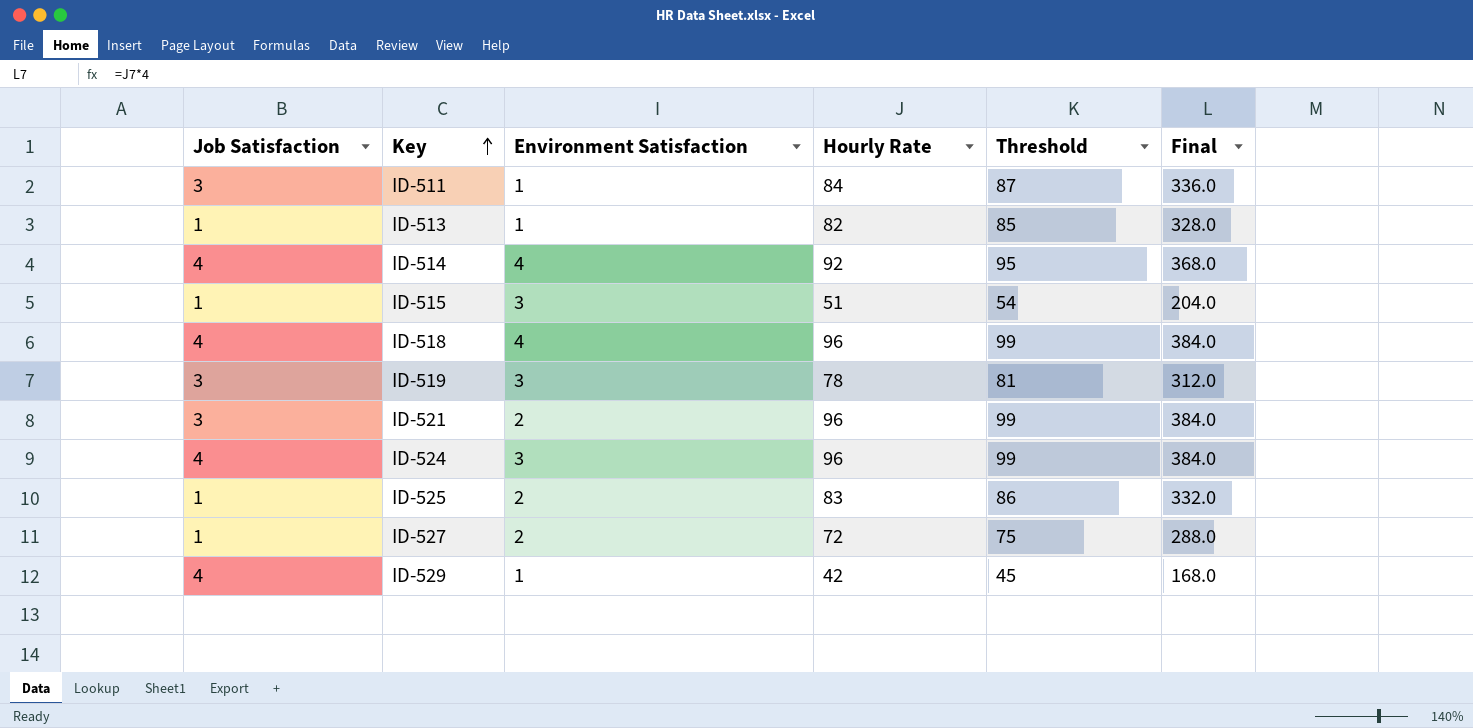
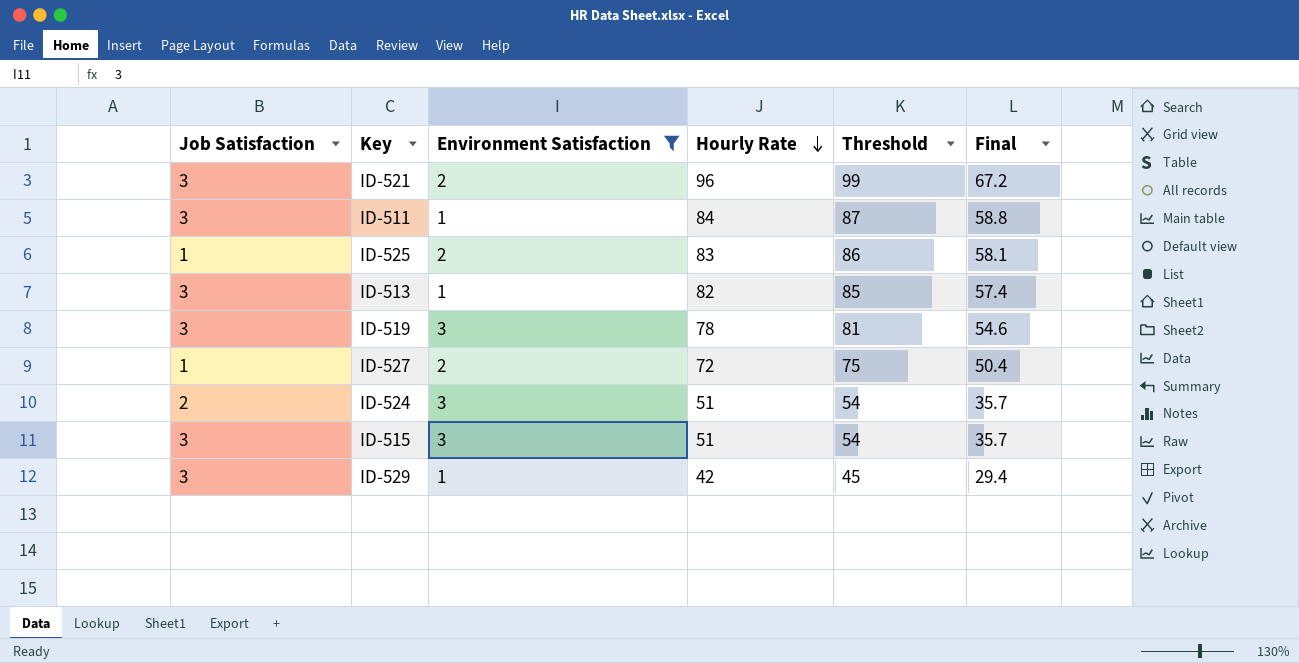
filter: none -> Environment Satisfaction != 4
row order: Key ascending -> Hourly Rate descending
column Final | formula: [Hourly Rate] * 4 -> [Hourly Rate] * 0.7
ID-513 | Job Satisfaction: 1 -> 3
ID-524 | Job Satisfaction: 4 -> 2
ID-524 | Hourly Rate: 96 -> 51
ID-524 | Threshold: 99 -> 54
ID-515 | Job Satisfaction: 1 -> 3
ID-529 | Job Satisfaction: 4 -> 3

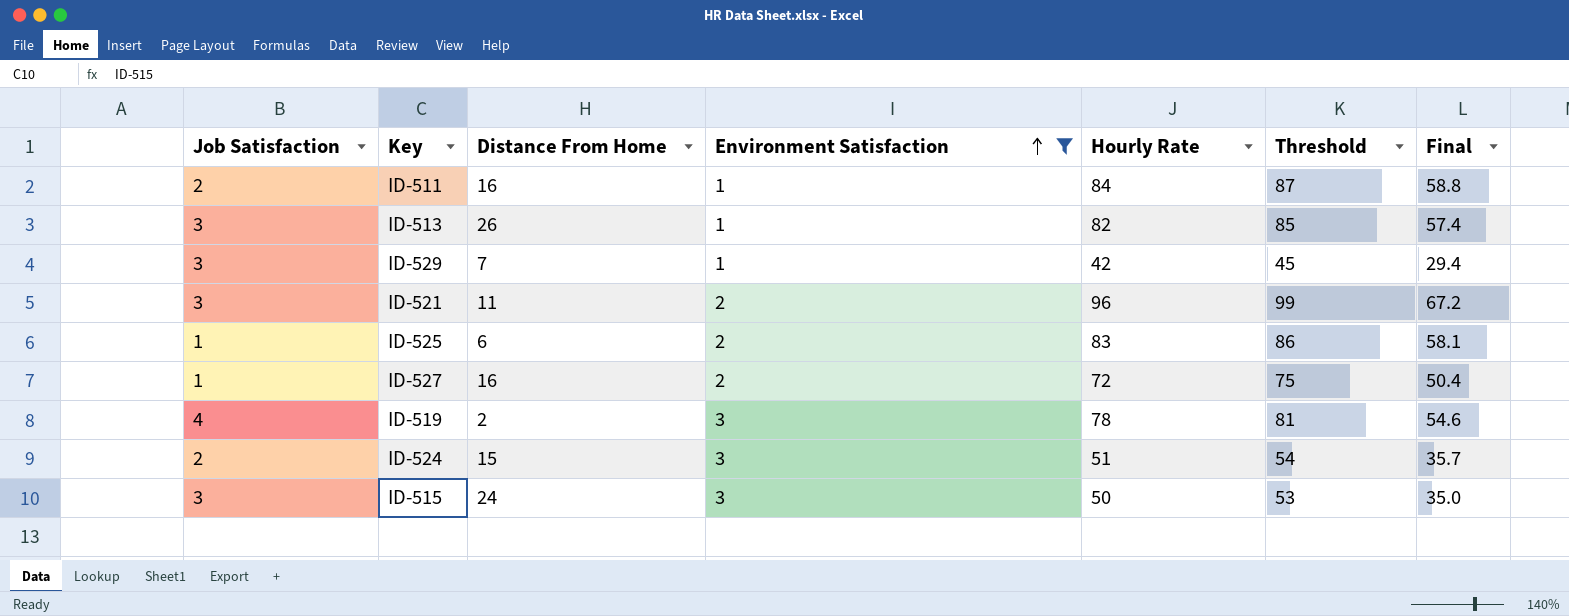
row order: Hourly Rate descending -> Environment Satisfaction ascending
column Distance From Home | position: none -> 3
ID-511 | Job Satisfaction: 3 -> 2
ID-519 | Job Satisfaction: 3 -> 4
ID-515 | Hourly Rate: 51 -> 50
ID-515 | Threshold: 54 -> 53
ID-515 | Final: 35.7 -> 35.0

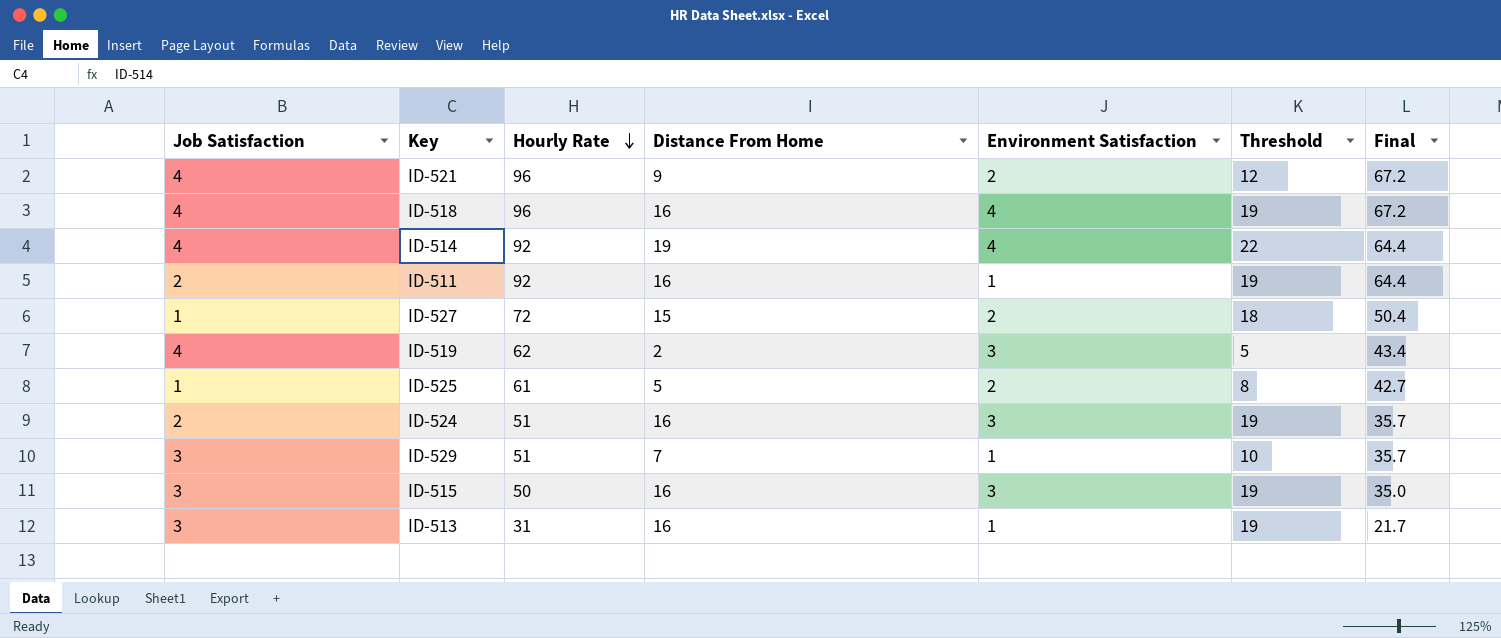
filter: Environment Satisfaction != 4 -> none
row order: Environment Satisfaction ascending -> Hourly Rate descending
column Hourly Rate | position: 5 -> 3
column Threshold | formula: [Hourly Rate] + 3 -> [Distance From Home] + 3
ID-521 | Job Satisfaction: 3 -> 4
ID-521 | Distance From Home: 11 -> 9
ID-511 | Hourly Rate: 84 -> 92
ID-511 | Final: 58.8 -> 64.4
ID-527 | Distance From Home: 16 -> 15
ID-519 | Hourly Rate: 78 -> 62
ID-519 | Final: 54.6 -> 43.4
ID-525 | Hourly Rate: 83 -> 61
ID-525 | Distance From Home: 6 -> 5
ID-525 | Final: 58.1 -> 42.7
ID-524 | Distance From Home: 15 -> 16
ID-529 | Hourly Rate: 42 -> 51
ID-529 | Final: 29.4 -> 35.7
ID-515 | Distance From Home: 24 -> 16
ID-513 | Hourly Rate: 82 -> 31
ID-513 | Distance From Home: 26 -> 16
ID-513 | Final: 57.4 -> 21.7

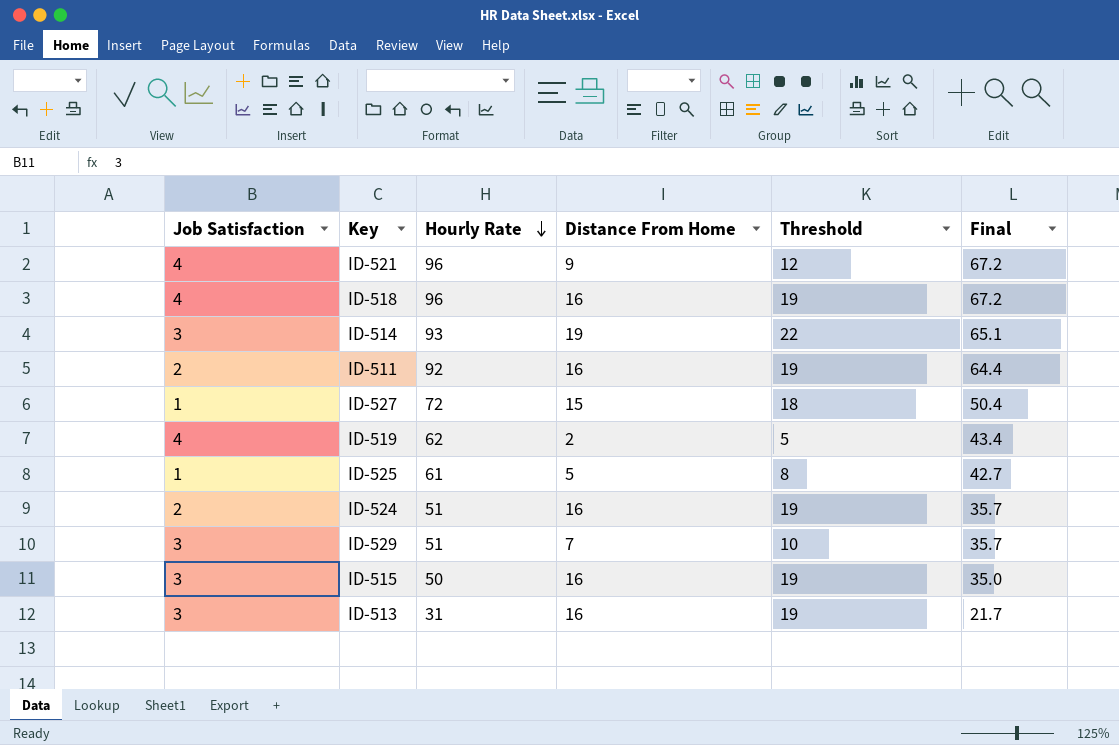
column Environment Satisfaction | position: 5 -> none
ID-514 | Job Satisfaction: 4 -> 3
ID-514 | Hourly Rate: 92 -> 93
ID-514 | Final: 64.4 -> 65.1

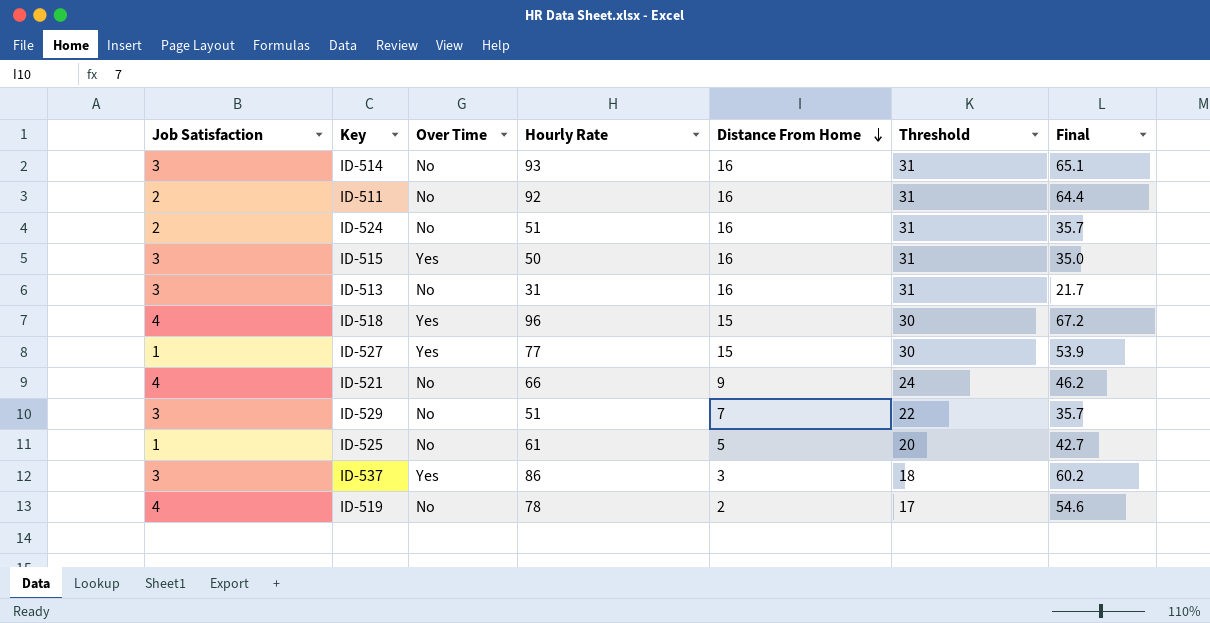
row order: Hourly Rate descending -> Distance From Home descending
column Over Time | position: none -> 3
column Threshold | formula: [Distance From Home] + 3 -> [Distance From Home] + 15
ID-514 | Distance From Home: 19 -> 16
ID-518 | Distance From Home: 16 -> 15
ID-527 | Hourly Rate: 72 -> 77
ID-527 | Final: 50.4 -> 53.9
ID-521 | Hourly Rate: 96 -> 66
ID-521 | Final: 67.2 -> 46.2
row ID-537: none -> 3 | Yes | 86 | 3 | 18 | 60.2
ID-519 | Hourly Rate: 62 -> 78
ID-519 | Final: 43.4 -> 54.6

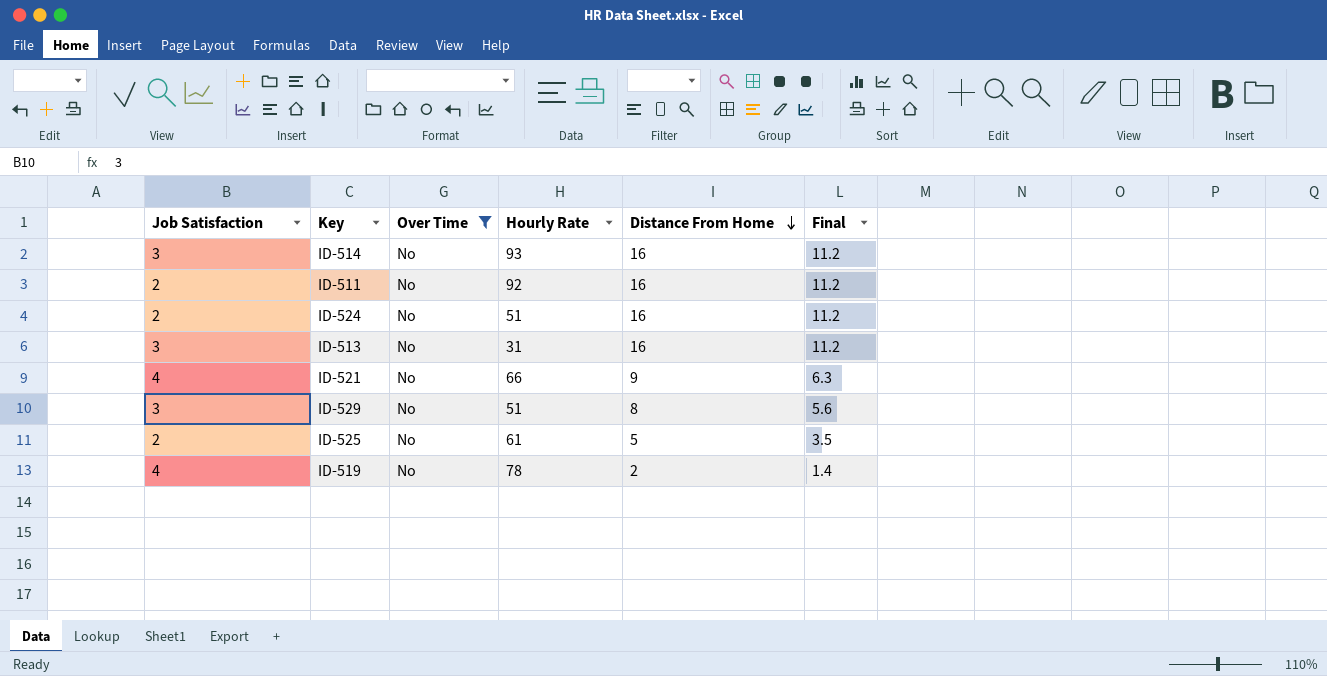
filter: none -> Over Time = No
column Threshold | formula: [Distance From Home] + 15 -> none
column Final | formula: [Hourly Rate] * 0.7 -> [Distance From Home] * 0.7
ID-529 | Distance From Home: 7 -> 8
ID-525 | Job Satisfaction: 1 -> 2

